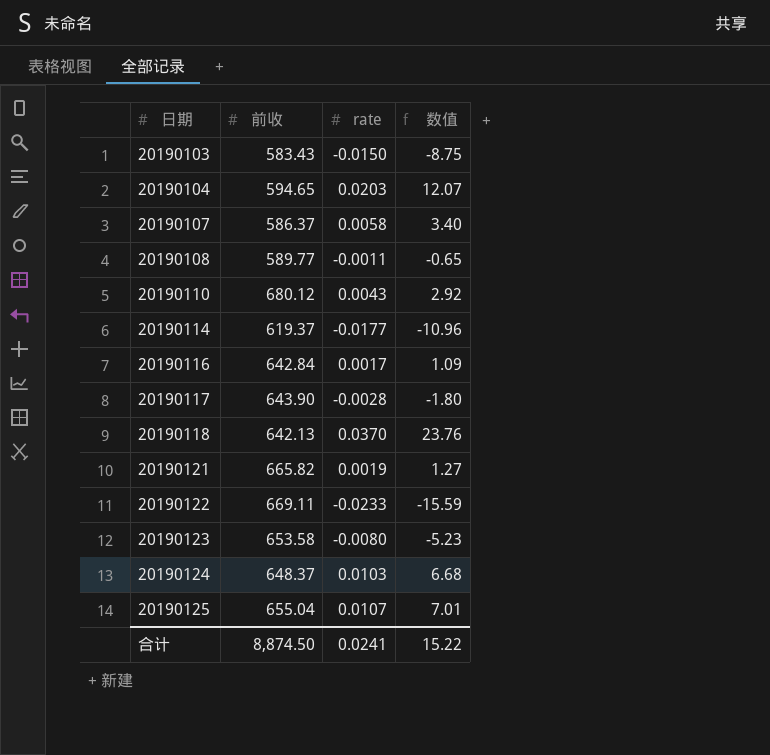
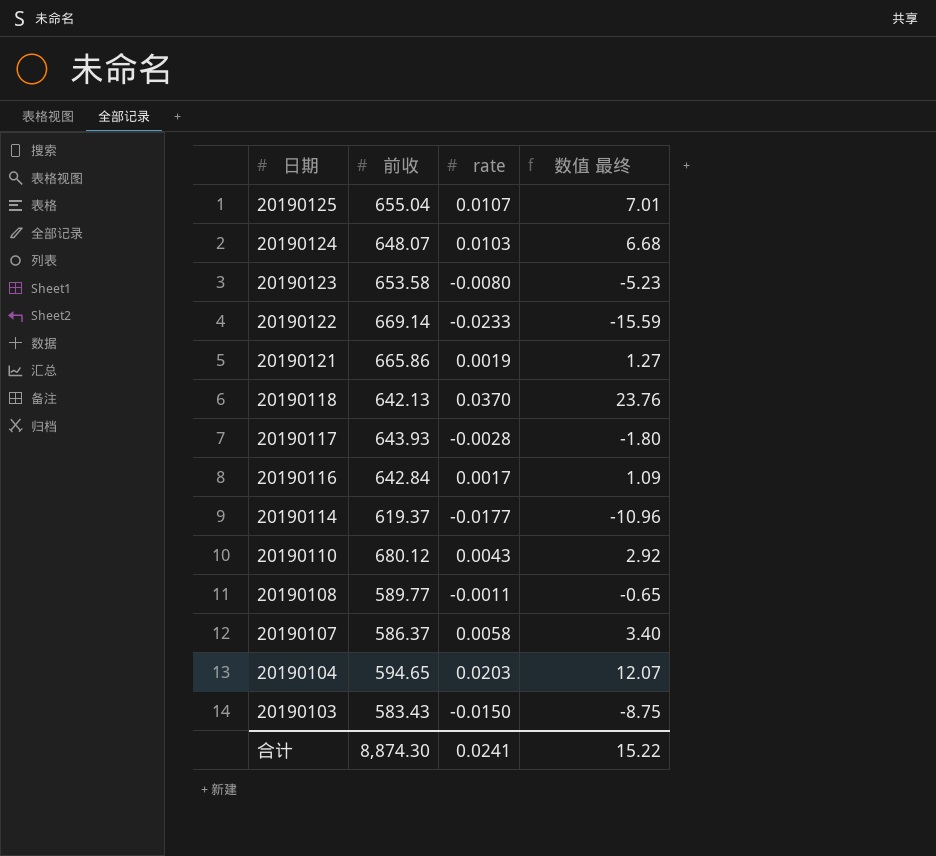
row order: 日期 ascending -> 日期 descending
column name: 数值 -> 数值 最终
20190124 | 前收: 648.37 -> 648.07
20190122 | 前收: 669.11 -> 669.14
20190121 | 前收: 665.82 -> 665.86
20190117 | 前收: 643.90 -> 643.93
合计 | 前收: 8,874.50 -> 8,874.30

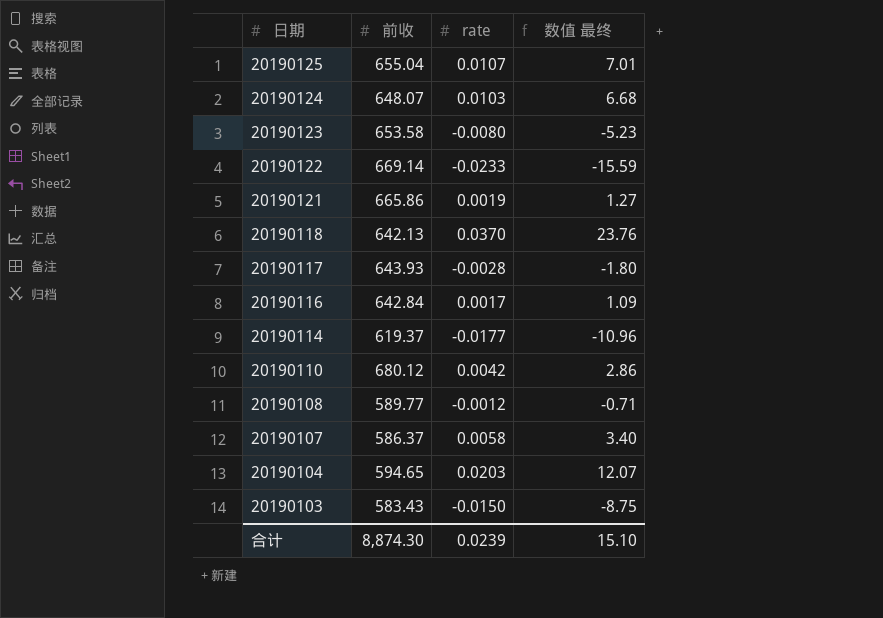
20190110 | rate: 0.0043 -> 0.0042
20190110 | 数值 最终: 2.92 -> 2.86
20190108 | rate: -0.0011 -> -0.0012
20190108 | 数值 最终: -0.65 -> -0.71
合计 | rate: 0.0241 -> 0.0239
合计 | 数值 最终: 15.22 -> 15.10

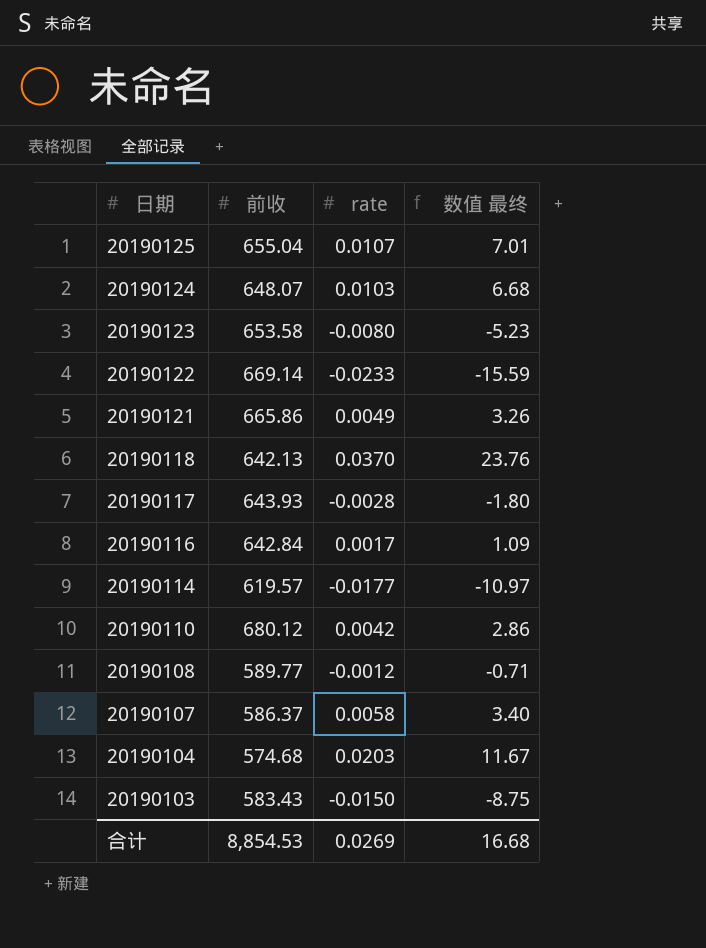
20190121 | rate: 0.0019 -> 0.0049
20190121 | 数值 最终: 1.27 -> 3.26
20190114 | 前收: 619.37 -> 619.57
20190114 | 数值 最终: -10.96 -> -10.97
20190104 | 前收: 594.65 -> 574.68
20190104 | 数值 最终: 12.07 -> 11.67
合计 | 前收: 8,874.30 -> 8,854.53
合计 | rate: 0.0239 -> 0.0269
合计 | 数值 最终: 15.10 -> 16.68

